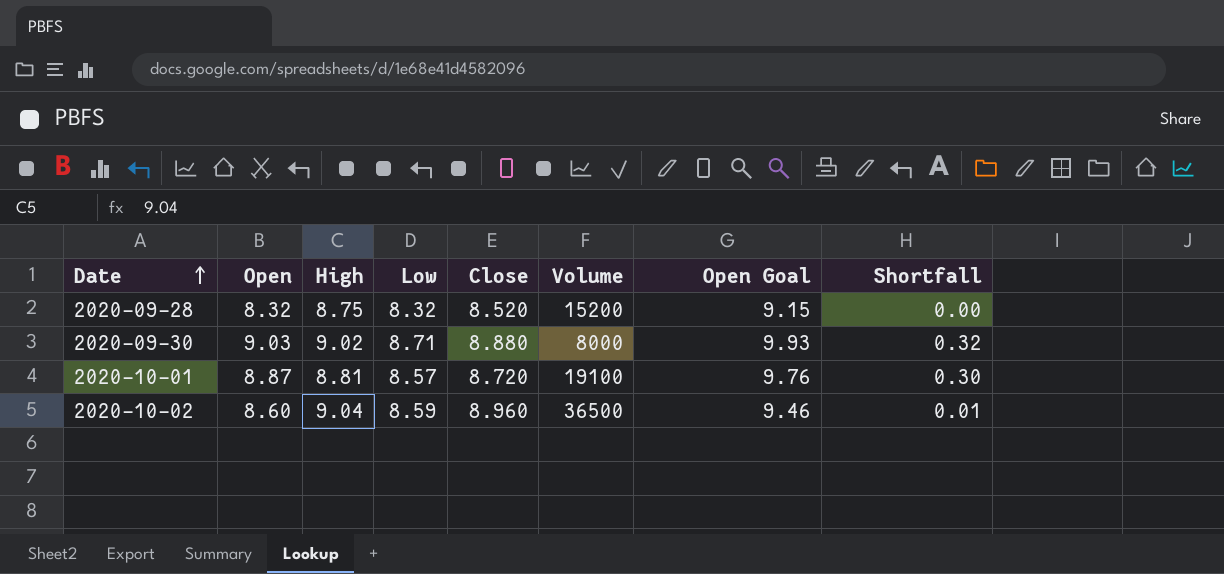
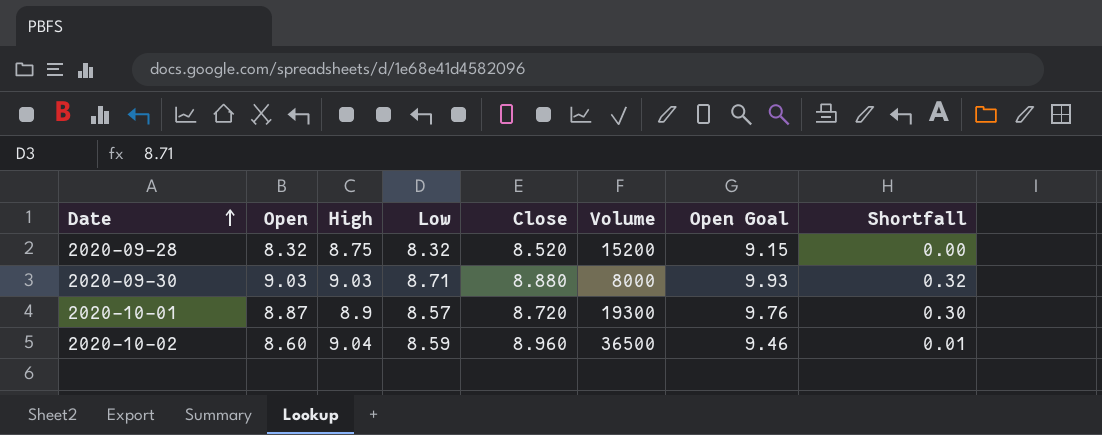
2020-09-30 | High: 9.02 -> 9.03
2020-10-01 | High: 8.81 -> 8.9
2020-10-01 | Volume: 19100 -> 19300

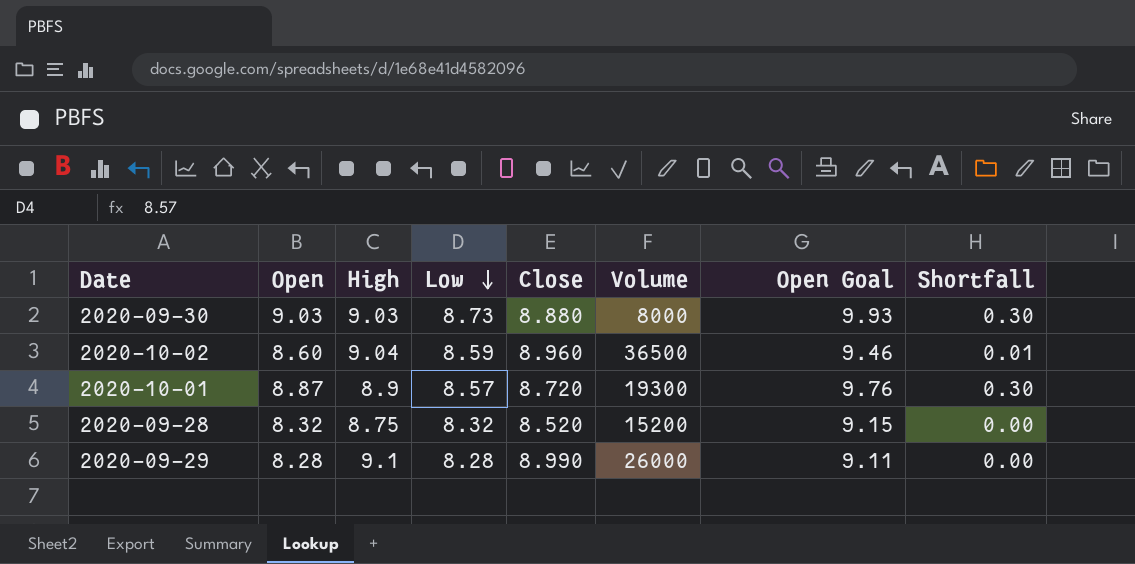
row order: Date ascending -> Low descending
2020-09-30 | Low: 8.71 -> 8.73
2020-09-30 | Shortfall: 0.32 -> 0.30
row 2020-09-29: none -> 8.28 | 9.1 | 8.28 | 8.990 | 26000 | 9.11 | 0.00

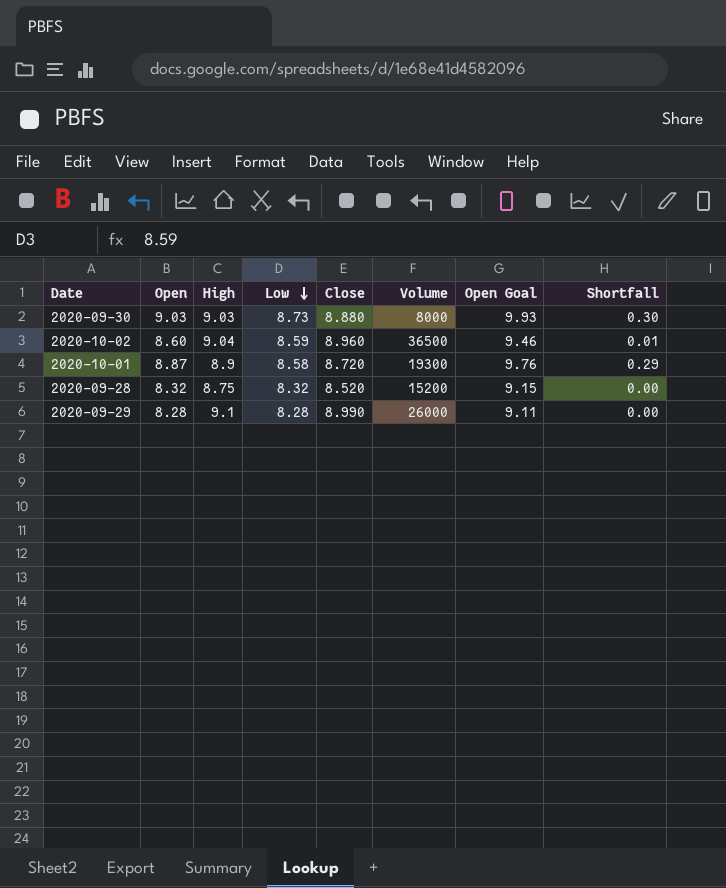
2020-10-01 | Low: 8.57 -> 8.58
2020-10-01 | Shortfall: 0.30 -> 0.29

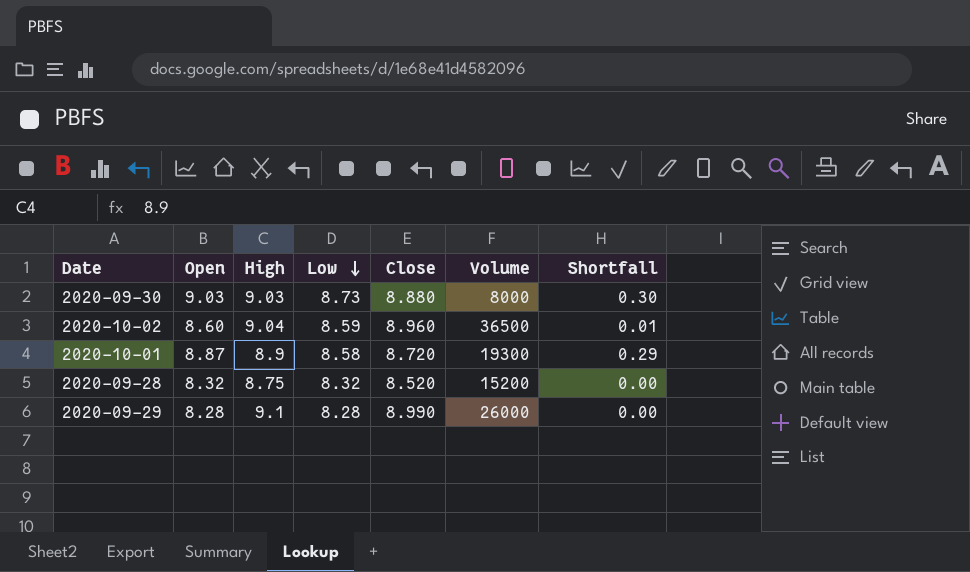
column Open Goal | formula: [Open] * 1.1 -> none

